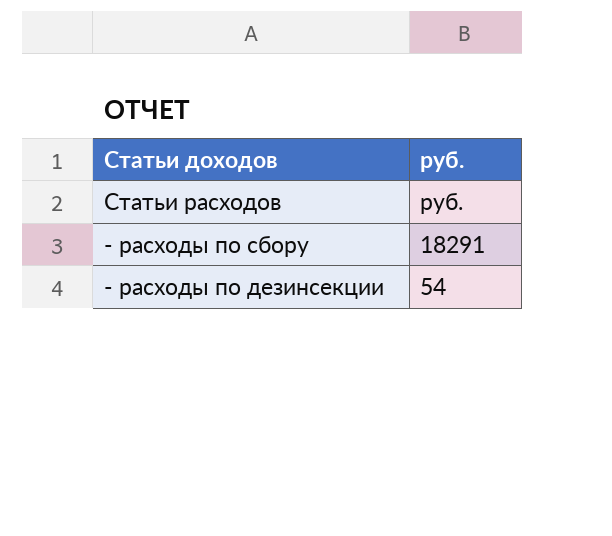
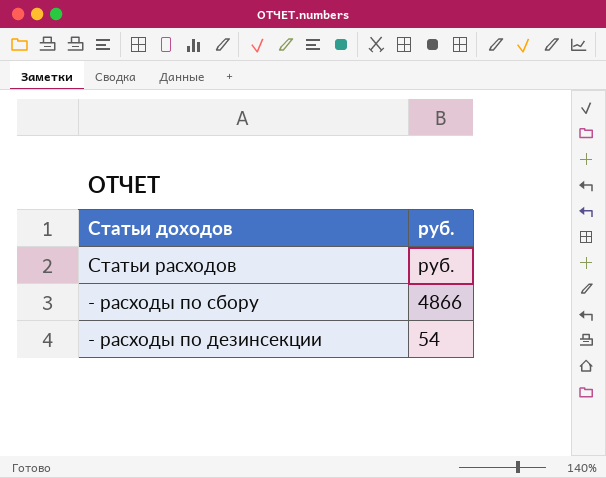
- расходы по сбору | руб.: 18291 -> 4866

